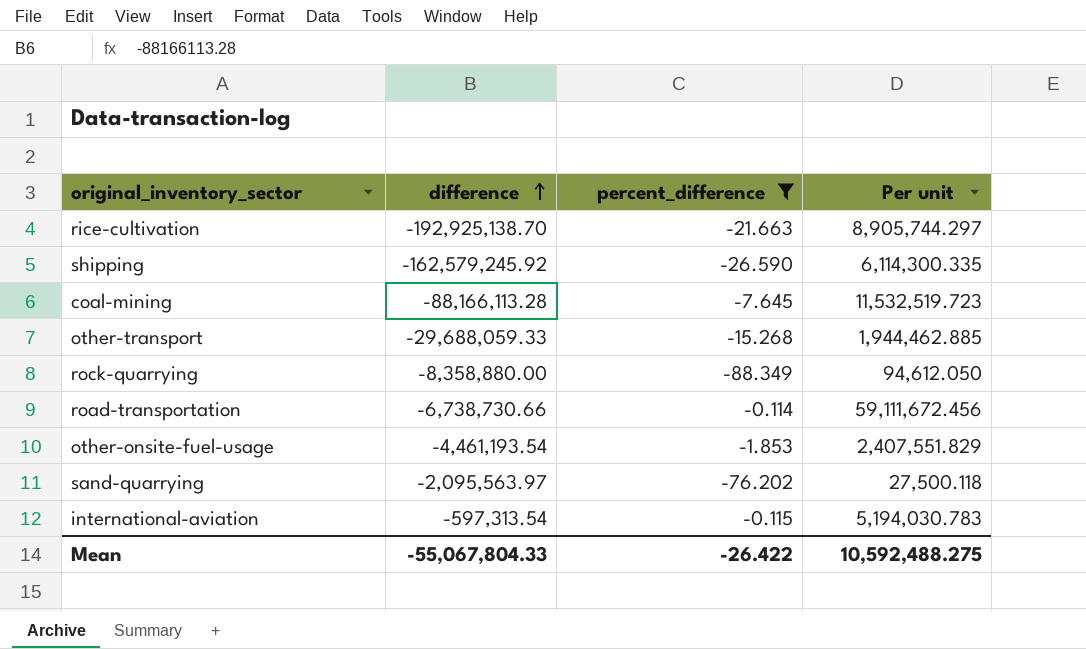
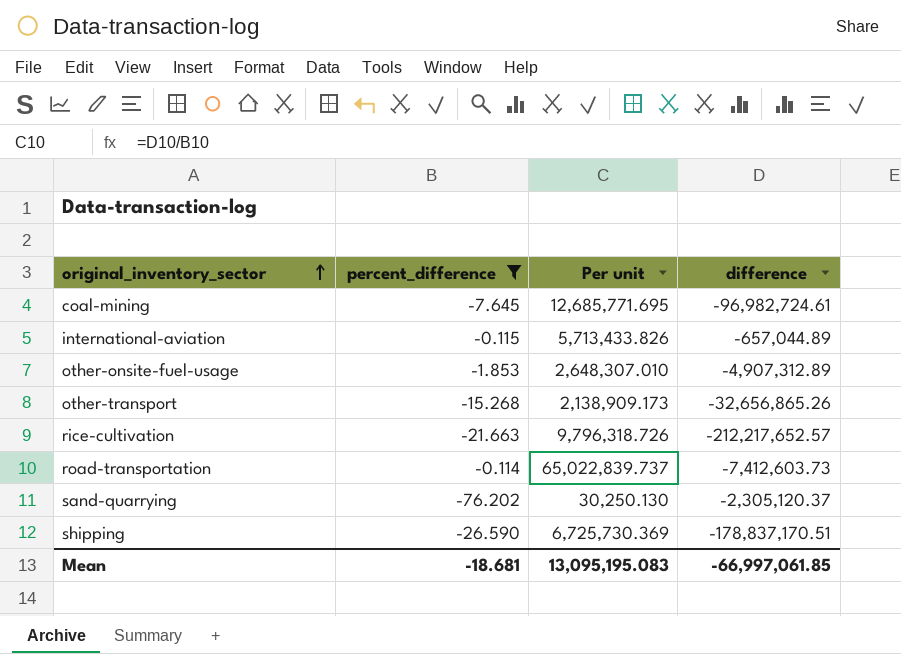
row order: difference ascending -> original_inventory_sector ascending
column difference | position: 2 -> 4
row rock-quarrying: -8,358,880.00 | -88.349 | 94,612.050 -> none
coal-mining | Per unit: 11,532,519.723 -> 12,685,771.695
coal-mining | difference: -88,166,113.28 -> -96,982,724.61
international-aviation | Per unit: 5,194,030.783 -> 5,713,433.826
international-aviation | difference: -597,313.54 -> -657,044.89
other-onsite-fuel-usage | Per unit: 2,407,551.829 -> 2,648,307.010
other-onsite-fuel-usage | difference: -4,461,193.54 -> -4,907,312.89
other-transport | Per unit: 1,944,462.885 -> 2,138,909.173
other-transport | difference: -29,688,059.33 -> -32,656,865.26
rice-cultivation | Per unit: 8,905,744.297 -> 9,796,318.726
rice-cultivation | difference: -192,925,138.70 -> -212,217,652.57
road-transportation | Per unit: 59,111,672.456 -> 65,022,839.737
road-transportation | difference: -6,738,730.66 -> -7,412,603.73
sand-quarrying | Per unit: 27,500.118 -> 30,250.130
sand-quarrying | difference: -2,095,563.97 -> -2,305,120.37
shipping | Per unit: 6,114,300.335 -> 6,725,730.369
shipping | difference: -162,579,245.92 -> -178,837,170.51
Mean | percent_difference: -26.422 -> -18.681
Mean | Per unit: 10,592,488.275 -> 13,095,195.083
Mean | difference: -55,067,804.33 -> -66,997,061.85

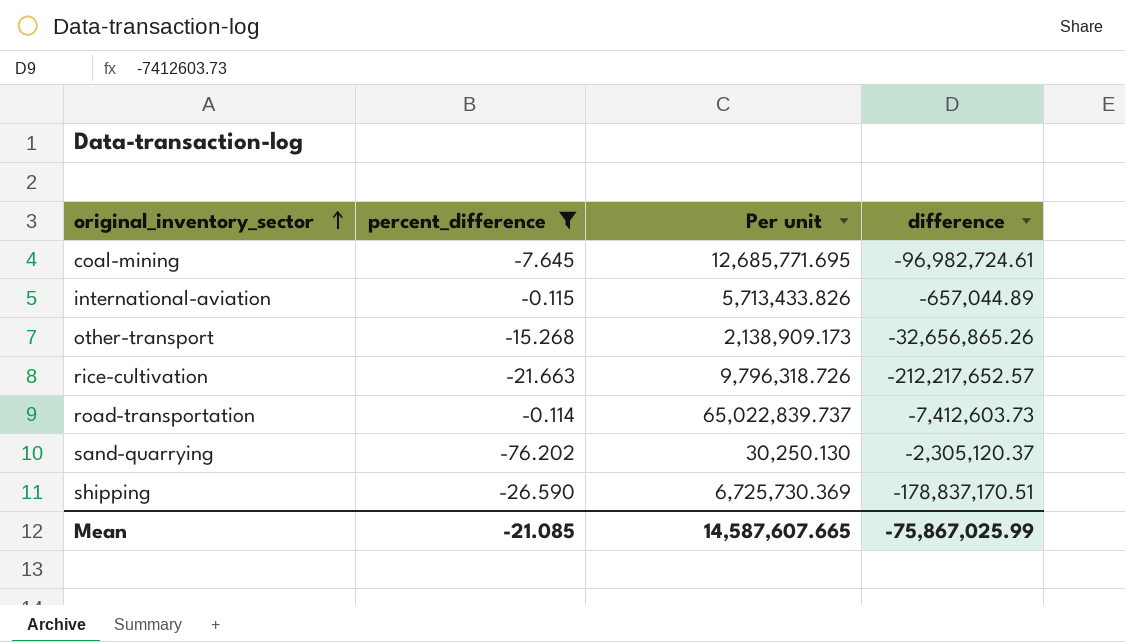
row other-onsite-fuel-usage: -1.853 | 2,648,307.010 | -4,907,312.89 -> none
Mean | percent_difference: -18.681 -> -21.085
Mean | Per unit: 13,095,195.083 -> 14,587,607.665
Mean | difference: -66,997,061.85 -> -75,867,025.99

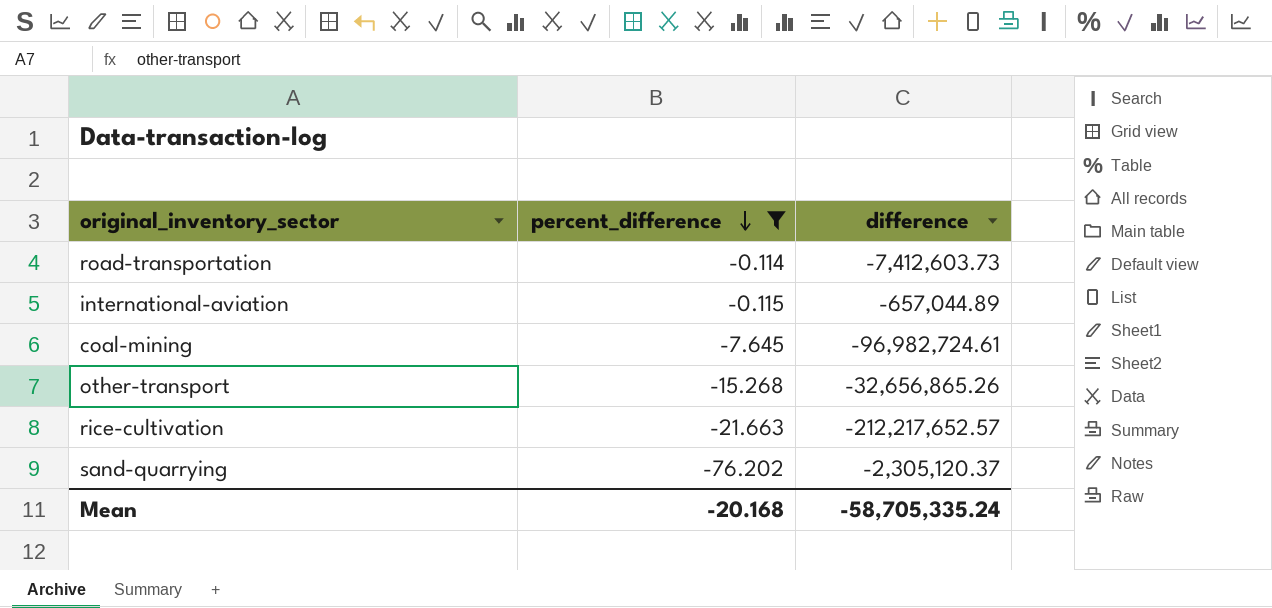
row order: original_inventory_sector ascending -> percent_difference descending
column Per unit | formula: [difference] / [percent_difference] -> none
row shipping: -26.590 | 6,725,730.369 | -178,837,170.51 -> none
Mean | percent_difference: -21.085 -> -20.168
Mean | difference: -75,867,025.99 -> -58,705,335.24

